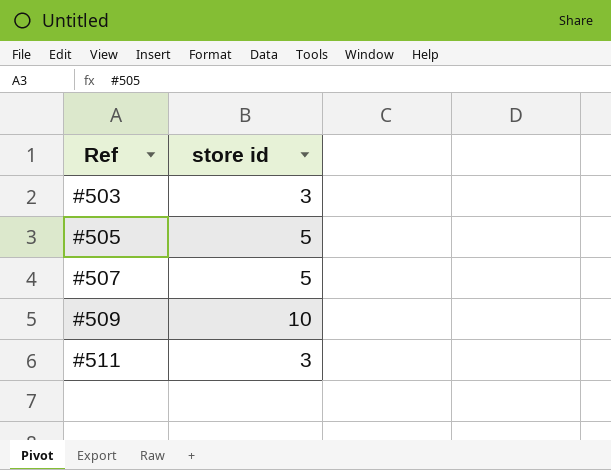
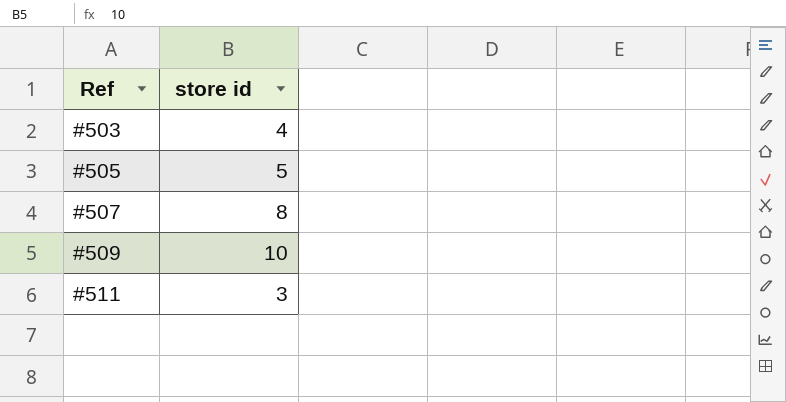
#503 | store id: 3 -> 4
#507 | store id: 5 -> 8

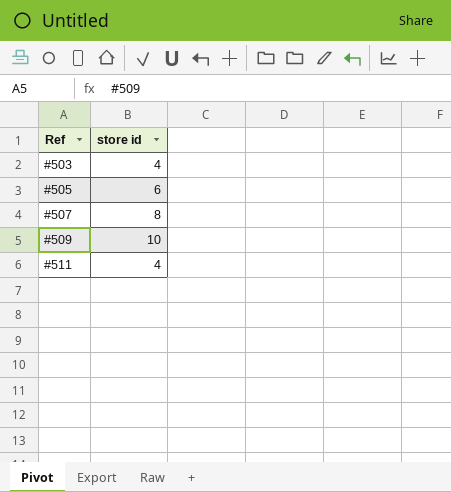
#505 | store id: 5 -> 6
#511 | store id: 3 -> 4

